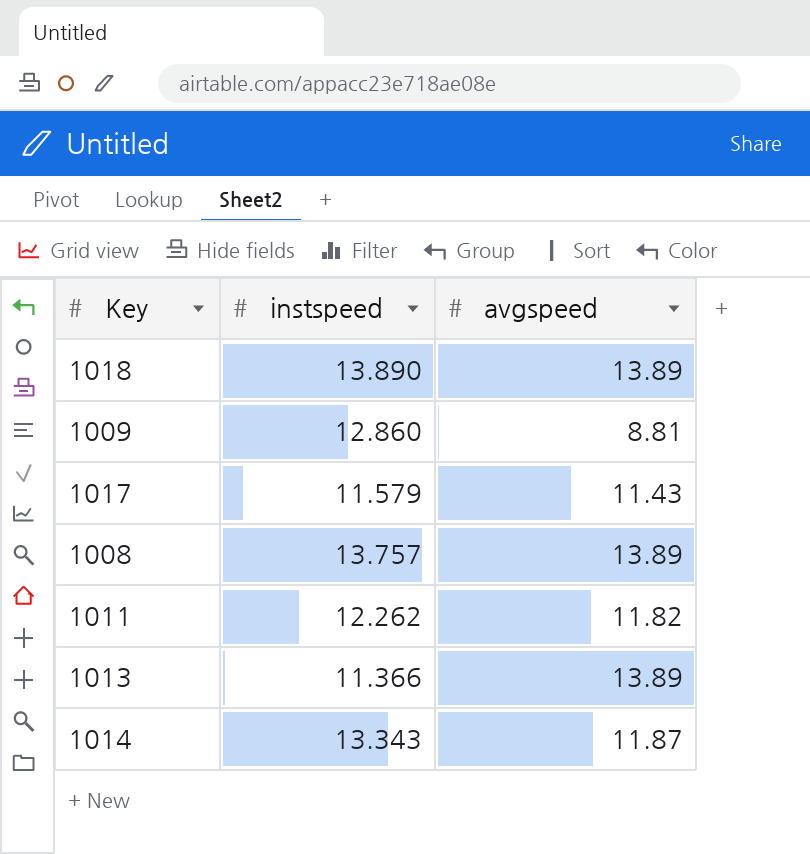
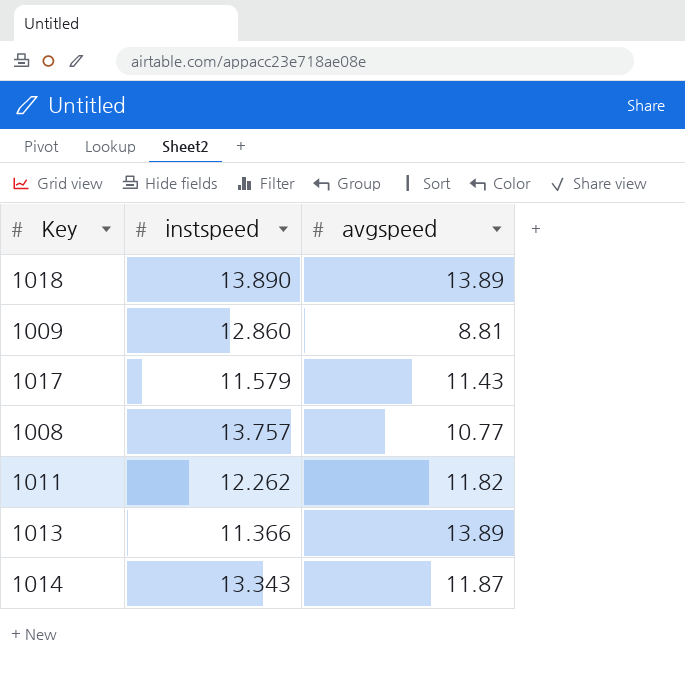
1008 | avgspeed: 13.89 -> 10.77

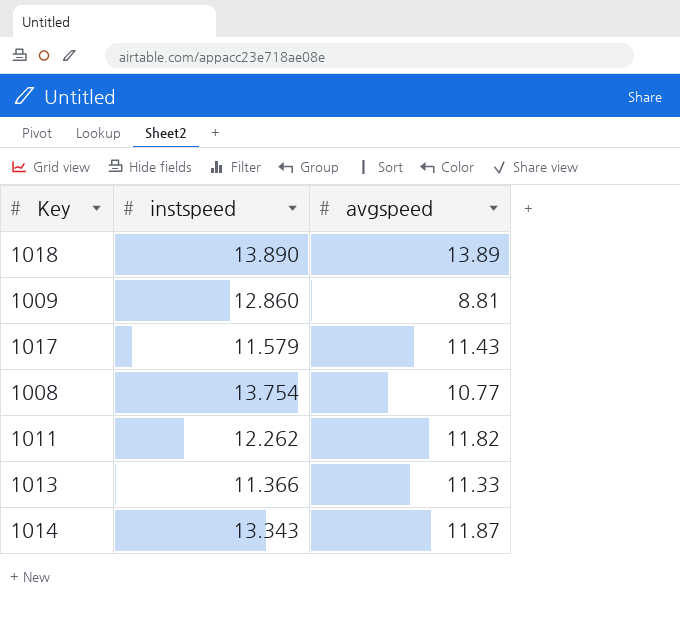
1008 | instspeed: 13.757 -> 13.754
1013 | avgspeed: 13.89 -> 11.33

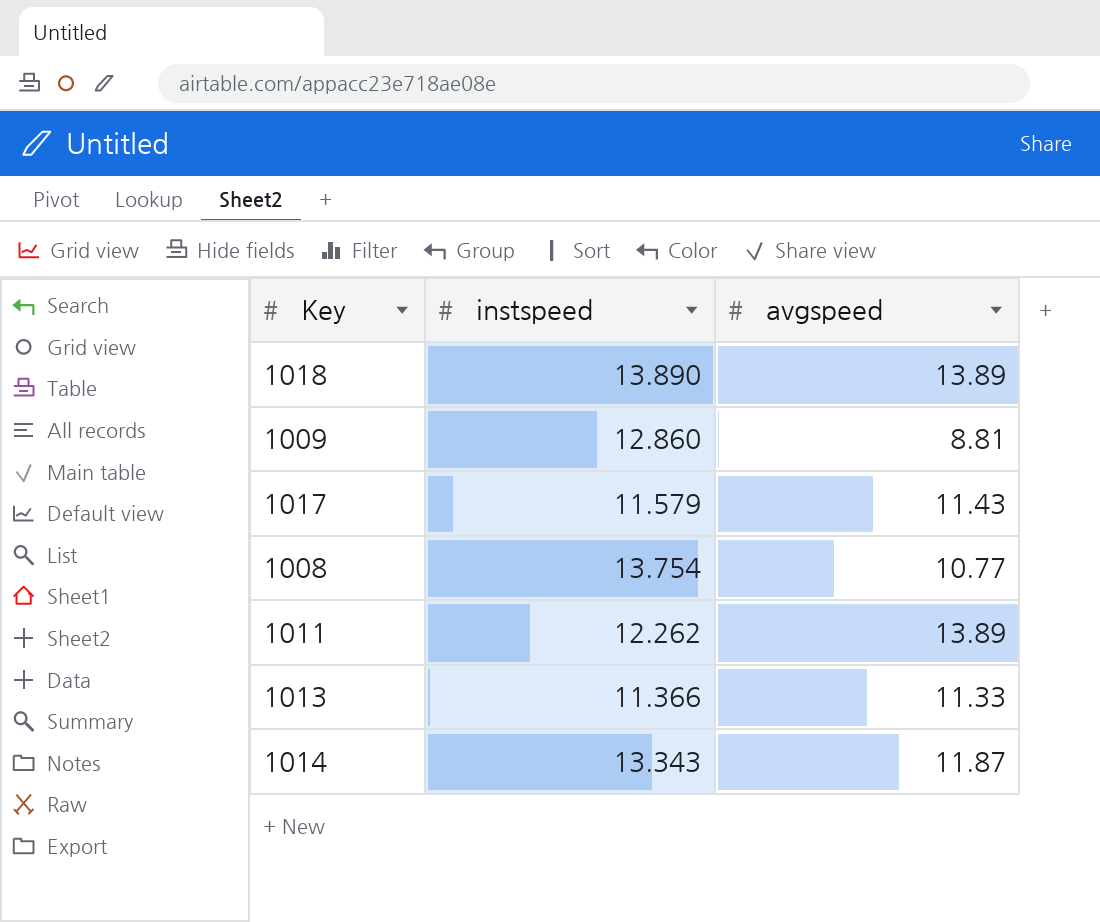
1011 | avgspeed: 11.82 -> 13.89

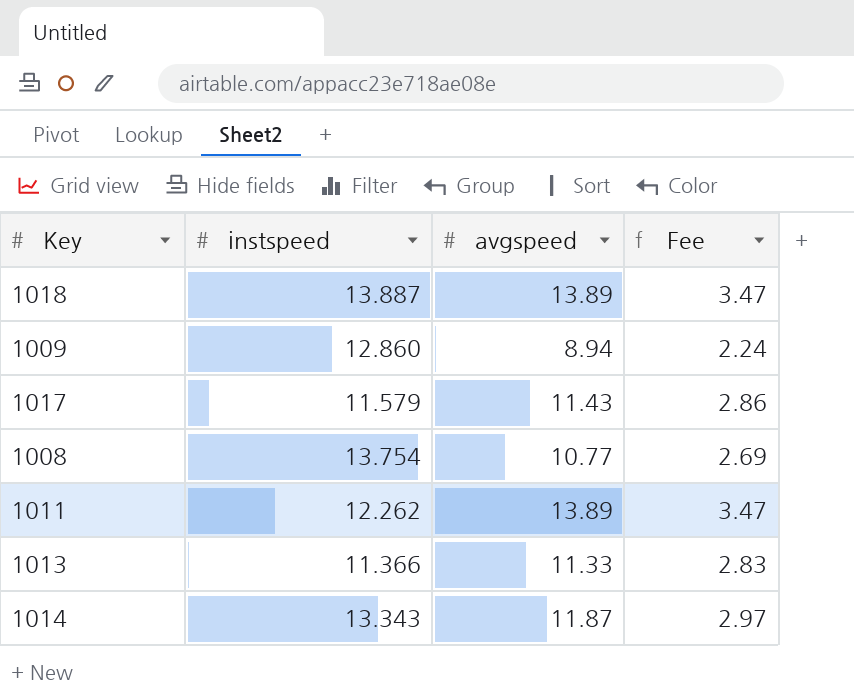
column Fee | formula: none -> [avgspeed] * 0.25
1018 | instspeed: 13.890 -> 13.887
1009 | avgspeed: 8.81 -> 8.94

